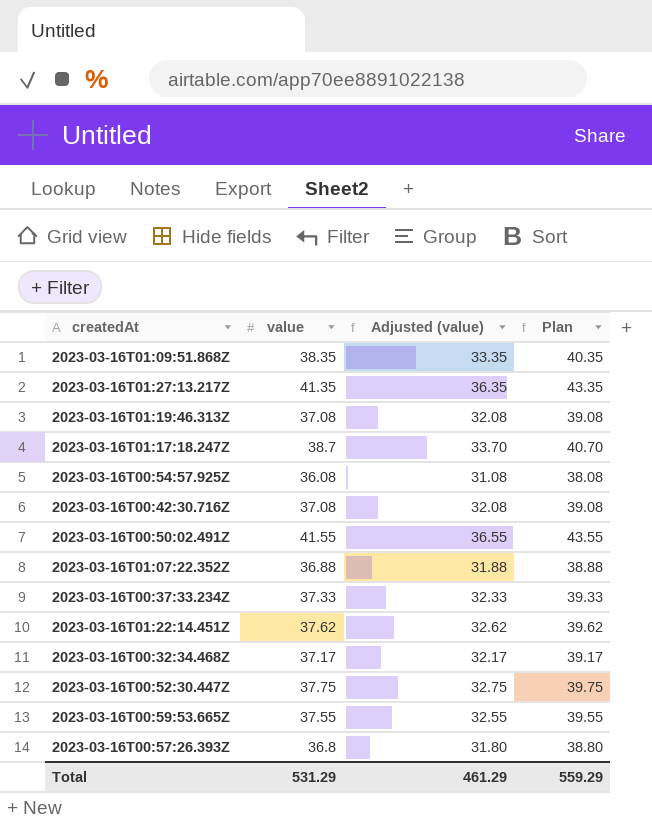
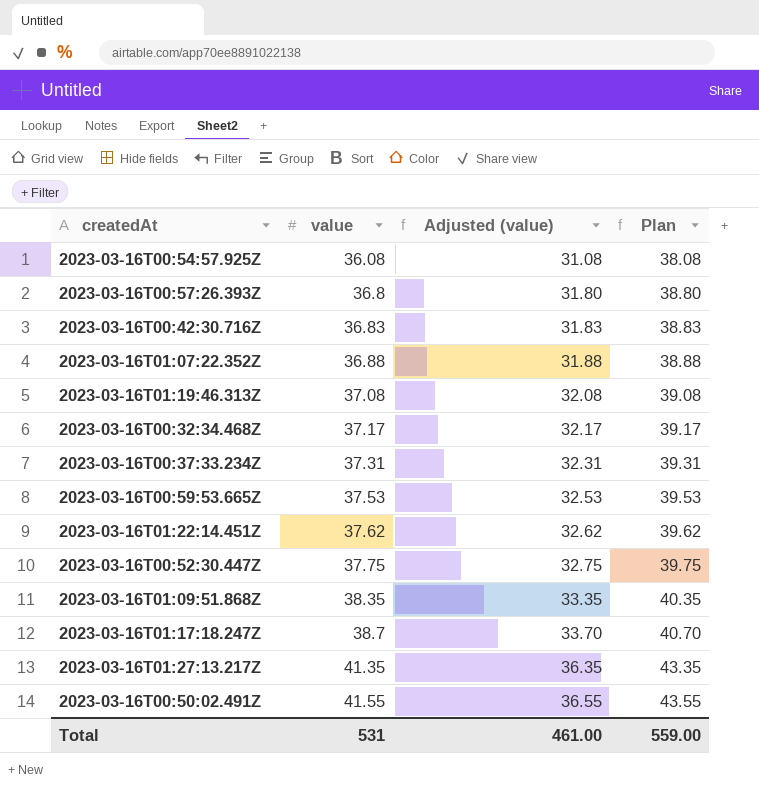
row order: none -> value ascending
2023-03-16T00:42:30.716Z | value: 37.08 -> 36.83
2023-03-16T00:42:30.716Z | Adjusted (value): 32.08 -> 31.83
2023-03-16T00:42:30.716Z | Plan: 39.08 -> 38.83
2023-03-16T00:37:33.234Z | value: 37.33 -> 37.31
2023-03-16T00:37:33.234Z | Adjusted (value): 32.33 -> 32.31
2023-03-16T00:37:33.234Z | Plan: 39.33 -> 39.31
2023-03-16T00:59:53.665Z | value: 37.55 -> 37.53
2023-03-16T00:59:53.665Z | Adjusted (value): 32.55 -> 32.53
2023-03-16T00:59:53.665Z | Plan: 39.55 -> 39.53
Total | value: 531.29 -> 531
Total | Adjusted (value): 461.29 -> 461.00
Total | Plan: 559.29 -> 559.00

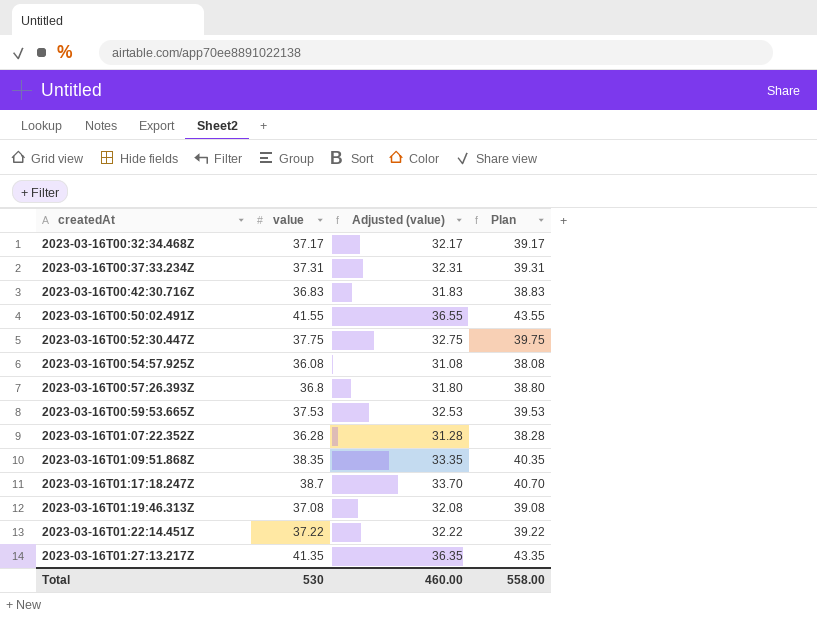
row order: value ascending -> createdAt ascending
2023-03-16T01:07:22.352Z | value: 36.88 -> 36.28
2023-03-16T01:07:22.352Z | Adjusted (value): 31.88 -> 31.28
2023-03-16T01:07:22.352Z | Plan: 38.88 -> 38.28
2023-03-16T01:22:14.451Z | value: 37.62 -> 37.22
2023-03-16T01:22:14.451Z | Adjusted (value): 32.62 -> 32.22
2023-03-16T01:22:14.451Z | Plan: 39.62 -> 39.22
Total | value: 531 -> 530
Total | Adjusted (value): 461.00 -> 460.00
Total | Plan: 559.00 -> 558.00

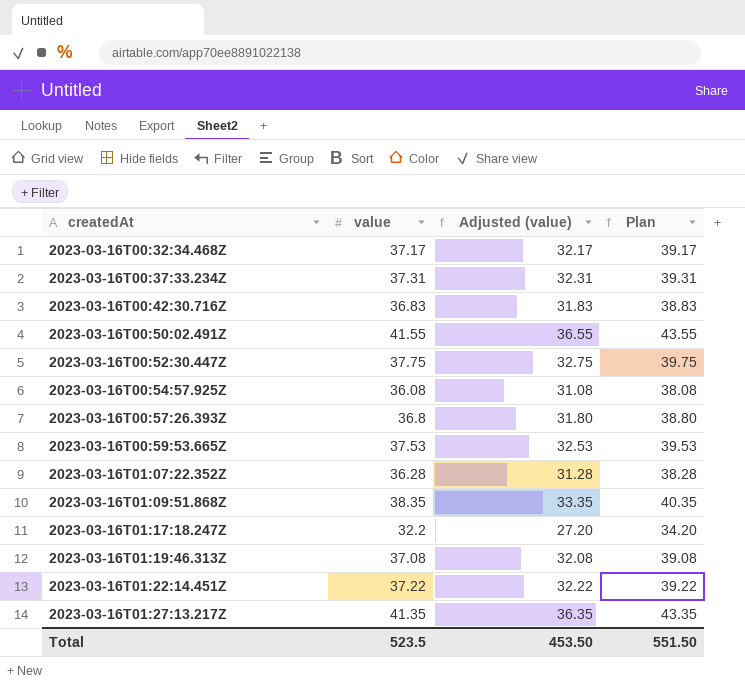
2023-03-16T01:17:18.247Z | value: 38.7 -> 32.2
2023-03-16T01:17:18.247Z | Adjusted (value): 33.70 -> 27.20
2023-03-16T01:17:18.247Z | Plan: 40.70 -> 34.20
Total | value: 530 -> 523.5
Total | Adjusted (value): 460.00 -> 453.50
Total | Plan: 558.00 -> 551.50

